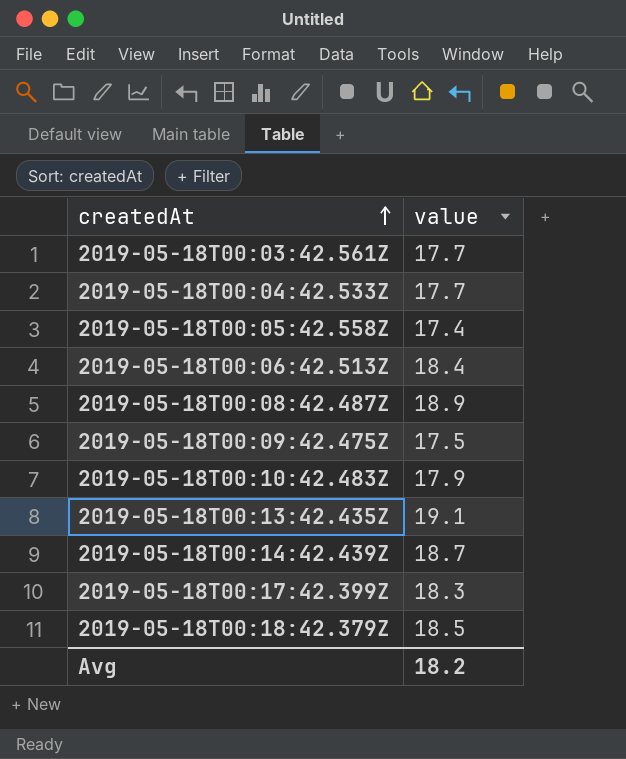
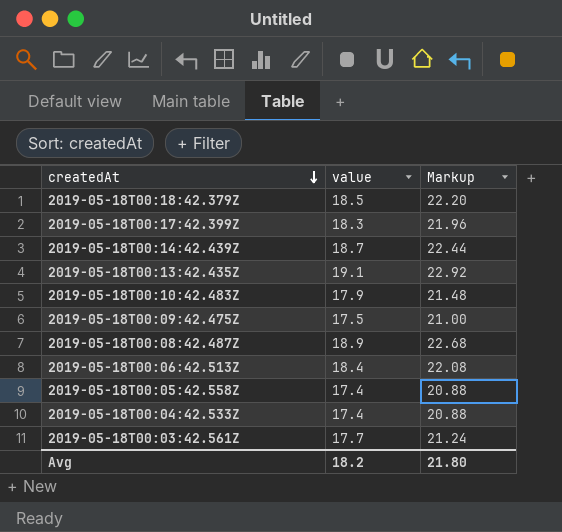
row order: createdAt ascending -> createdAt descending
column Markup | formula: none -> [value] * 1.2
2019-05-18T00:04:42.533Z | value: 17.7 -> 17.4

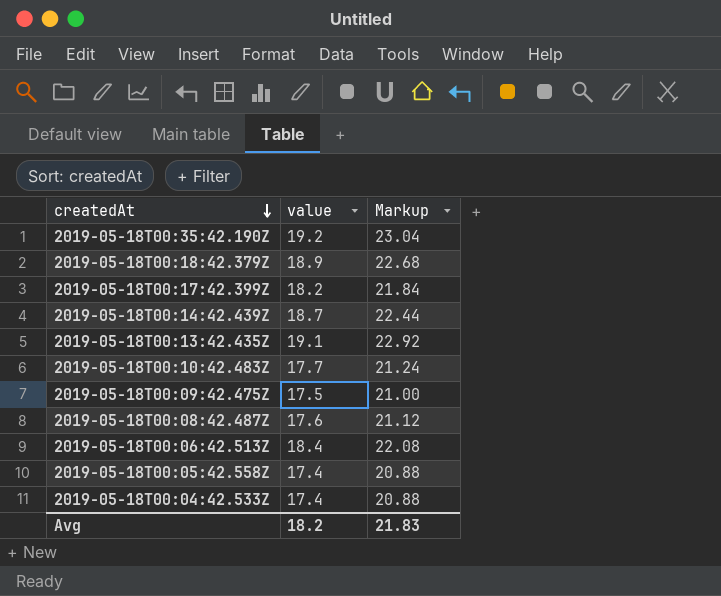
row 2019-05-18T00:03:42.561Z: 17.7 | 21.24 -> none
row 2019-05-18T00:35:42.190Z: none -> 19.2 | 23.04
2019-05-18T00:18:42.379Z | value: 18.5 -> 18.9
2019-05-18T00:18:42.379Z | Markup: 22.20 -> 22.68
2019-05-18T00:17:42.399Z | value: 18.3 -> 18.2
2019-05-18T00:17:42.399Z | Markup: 21.96 -> 21.84
2019-05-18T00:10:42.483Z | value: 17.9 -> 17.7
2019-05-18T00:10:42.483Z | Markup: 21.48 -> 21.24
2019-05-18T00:08:42.487Z | value: 18.9 -> 17.6
2019-05-18T00:08:42.487Z | Markup: 22.68 -> 21.12
Avg | Markup: 21.80 -> 21.83

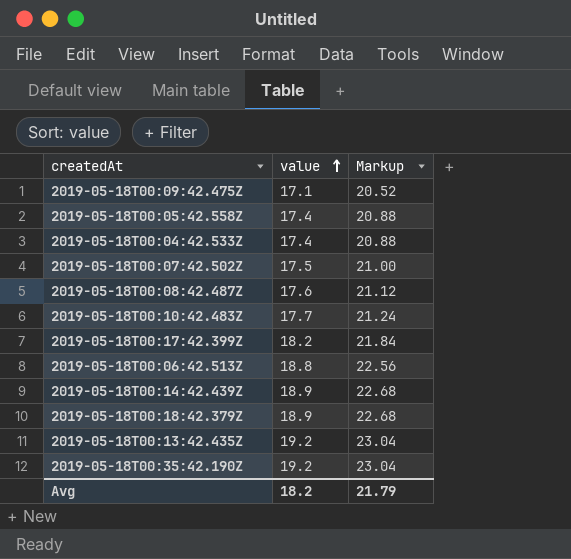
row order: createdAt descending -> value ascending
2019-05-18T00:09:42.475Z | value: 17.5 -> 17.1
2019-05-18T00:09:42.475Z | Markup: 21.00 -> 20.52
row 2019-05-18T00:07:42.502Z: none -> 17.5 | 21.00
2019-05-18T00:06:42.513Z | value: 18.4 -> 18.8
2019-05-18T00:06:42.513Z | Markup: 22.08 -> 22.56
2019-05-18T00:14:42.439Z | value: 18.7 -> 18.9
2019-05-18T00:14:42.439Z | Markup: 22.44 -> 22.68
2019-05-18T00:13:42.435Z | value: 19.1 -> 19.2
2019-05-18T00:13:42.435Z | Markup: 22.92 -> 23.04
Avg | Markup: 21.83 -> 21.79

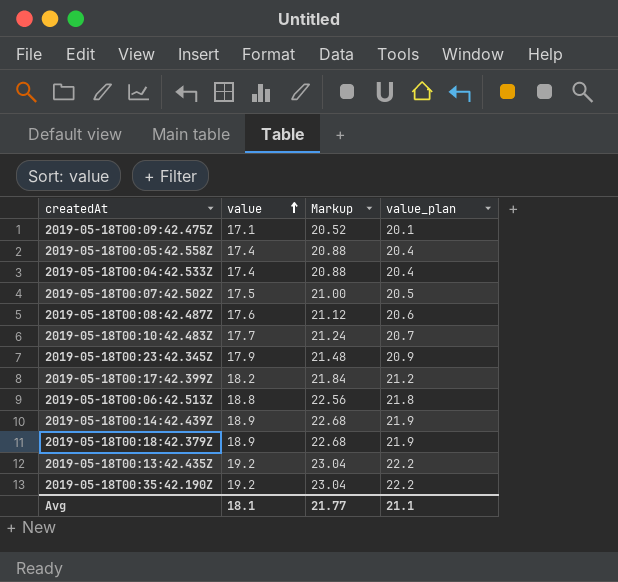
column value_plan | formula: none -> [value] + 3
row 2019-05-18T00:23:42.345Z: none -> 17.9 | 21.48 | 20.9
Avg | value: 18.2 -> 18.1
Avg | Markup: 21.79 -> 21.77

